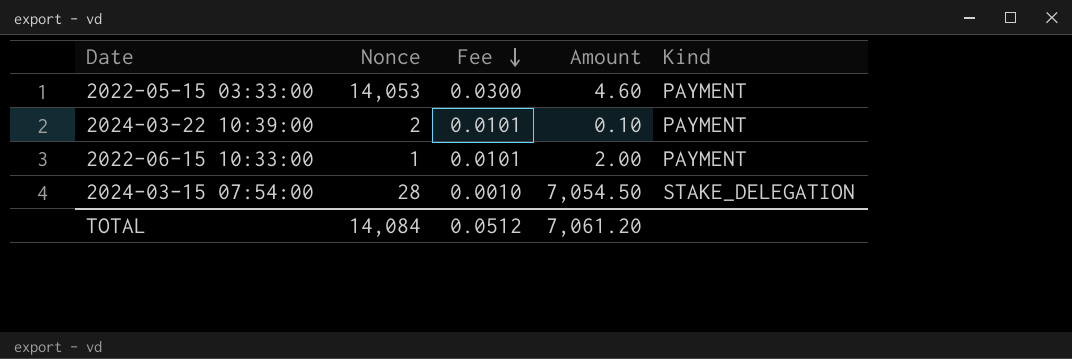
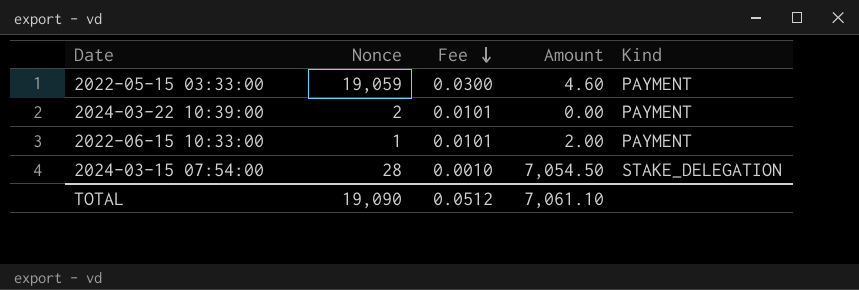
2022-05-15 03:33:00 | Nonce: 14,053 -> 19,059
2024-03-22 10:39:00 | Amount: 0.10 -> 0.00
TOTAL | Nonce: 14,084 -> 19,090
TOTAL | Amount: 7,061.20 -> 7,061.10

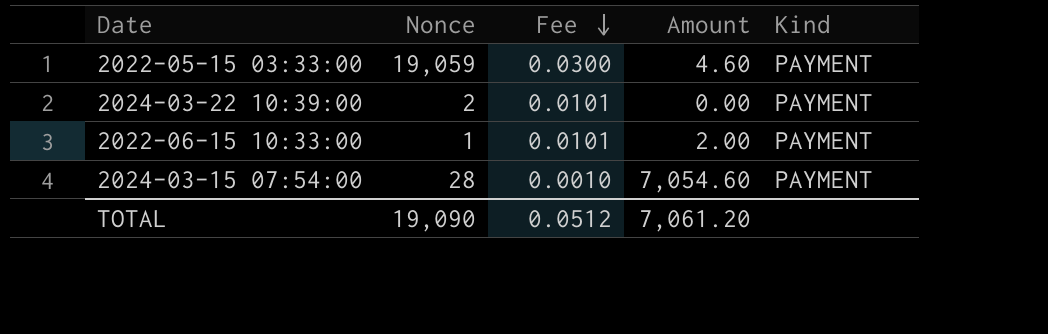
2024-03-15 07:54:00 | Amount: 7,054.50 -> 7,054.60
2024-03-15 07:54:00 | Kind: STAKE_DELEGATION -> PAYMENT
TOTAL | Amount: 7,061.10 -> 7,061.20

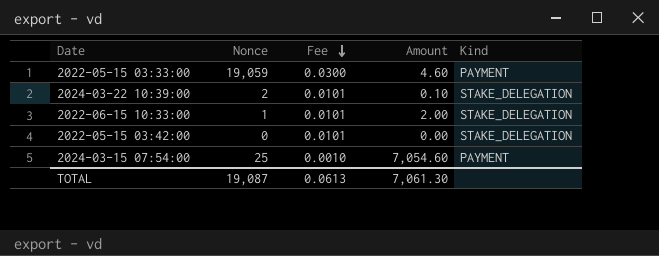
2024-03-22 10:39:00 | Amount: 0.00 -> 0.10
2024-03-22 10:39:00 | Kind: PAYMENT -> STAKE_DELEGATION
2022-06-15 10:33:00 | Kind: PAYMENT -> STAKE_DELEGATION
row 2022-05-15 03:42:00: none -> 0 | 0.0101 | 0.00 | STAKE_DELEGATION
2024-03-15 07:54:00 | Nonce: 28 -> 25
TOTAL | Nonce: 19,090 -> 19,087
TOTAL | Fee: 0.0512 -> 0.0613
TOTAL | Amount: 7,061.20 -> 7,061.30

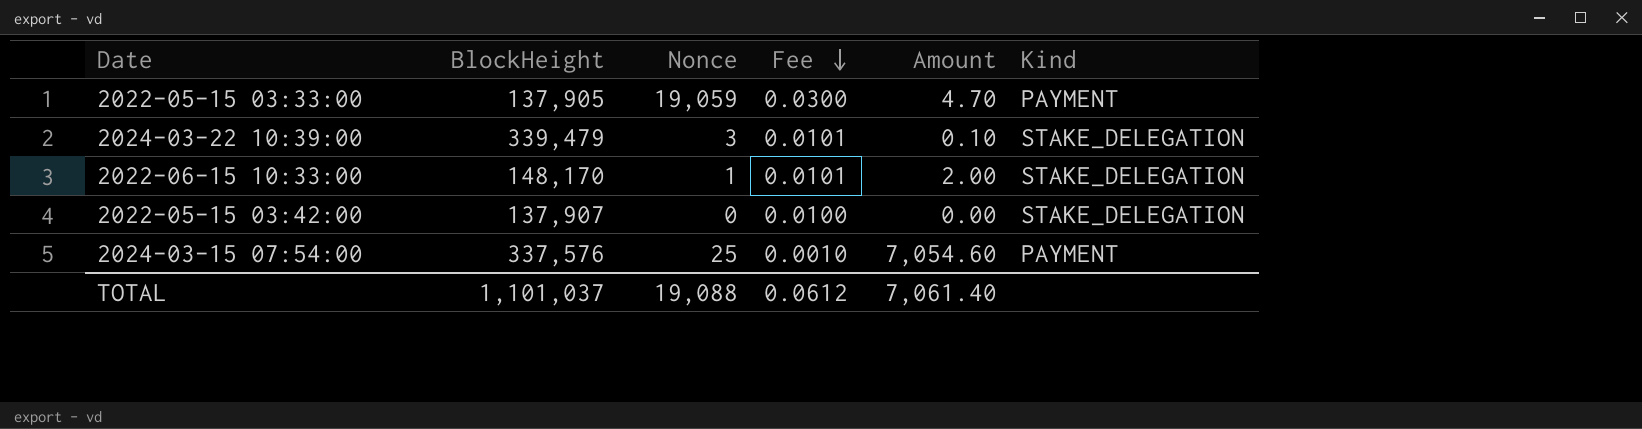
column BlockHeight | position: none -> 2
2022-05-15 03:33:00 | Amount: 4.60 -> 4.70
2024-03-22 10:39:00 | Nonce: 2 -> 3
2022-05-15 03:42:00 | Fee: 0.0101 -> 0.0100
TOTAL | Nonce: 19,087 -> 19,088
TOTAL | Fee: 0.0613 -> 0.0612
TOTAL | Amount: 7,061.30 -> 7,061.40

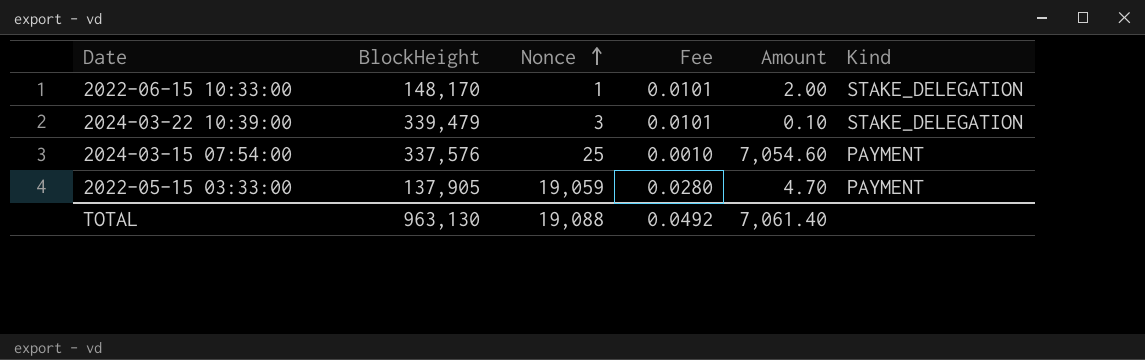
row order: Fee descending -> Nonce ascending
row 2022-05-15 03:42:00: 137,907 | 0 | 0.0100 | 0.00 | STAKE_DELEGATION -> none
2022-05-15 03:33:00 | Fee: 0.0300 -> 0.0280
TOTAL | BlockHeight: 1,101,037 -> 963,130
TOTAL | Fee: 0.0612 -> 0.0492

